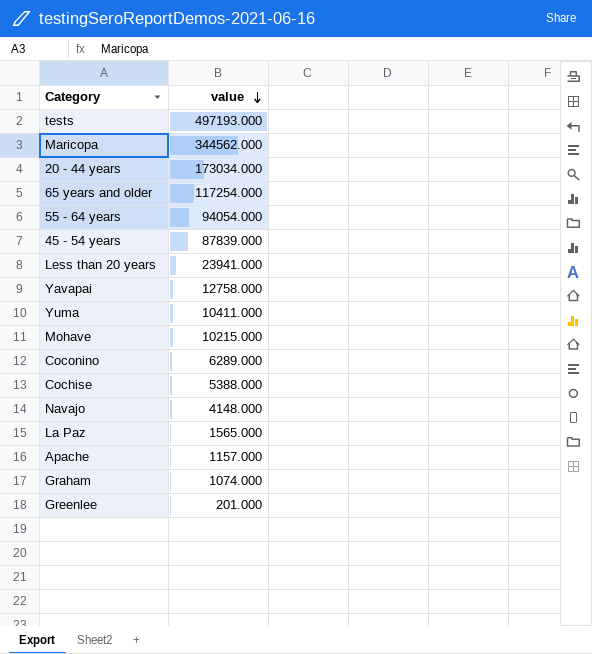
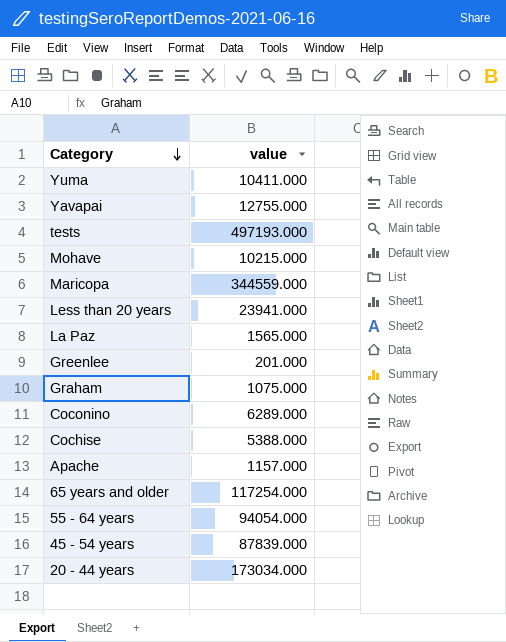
row order: value descending -> Category descending
row Navajo: 4148.000 -> none
Yavapai | value: 12758.000 -> 12755.000
Maricopa | value: 344562.000 -> 344559.000
Graham | value: 1074.000 -> 1075.000

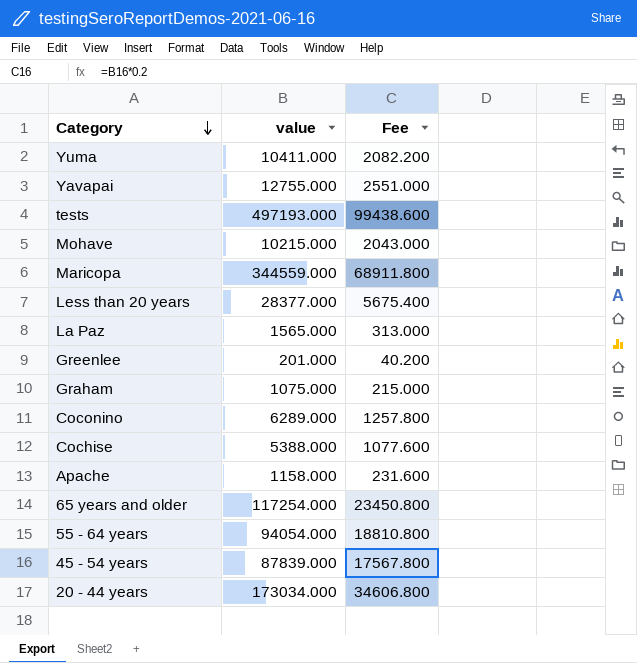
column Fee | formula: none -> [value] * 0.2
Less than 20 years | value: 23941.000 -> 28377.000
Apache | value: 1157.000 -> 1158.000

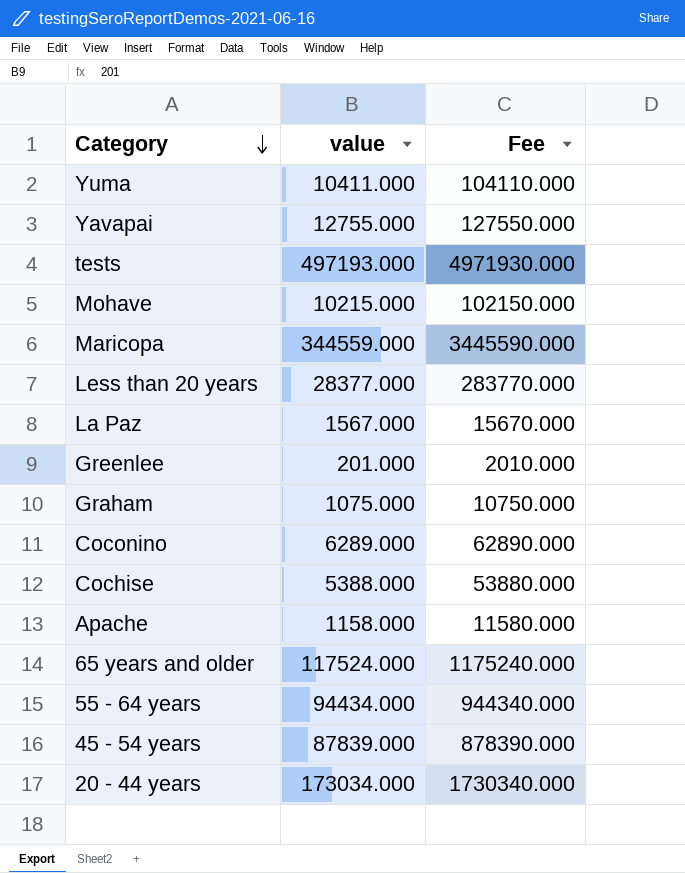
column Fee | formula: [value] * 0.2 -> [value] * 10
La Paz | value: 1565.000 -> 1567.000
65 years and older | value: 117254.000 -> 117524.000
55 - 64 years | value: 94054.000 -> 94434.000

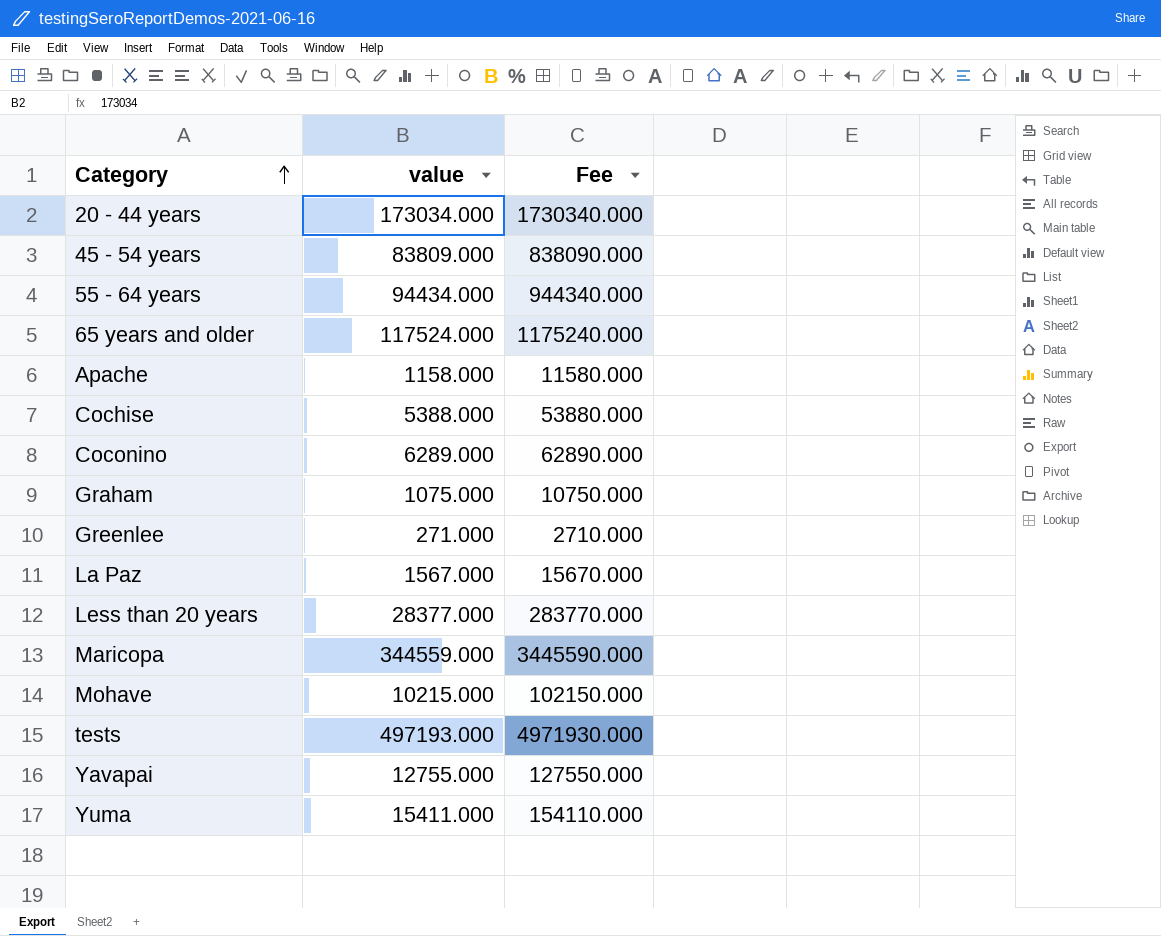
row order: Category descending -> Category ascending
45 - 54 years | value: 87839.000 -> 83809.000
45 - 54 years | Fee: 878390.000 -> 838090.000
Greenlee | value: 201.000 -> 271.000
Greenlee | Fee: 2010.000 -> 2710.000
Yuma | value: 10411.000 -> 15411.000
Yuma | Fee: 104110.000 -> 154110.000

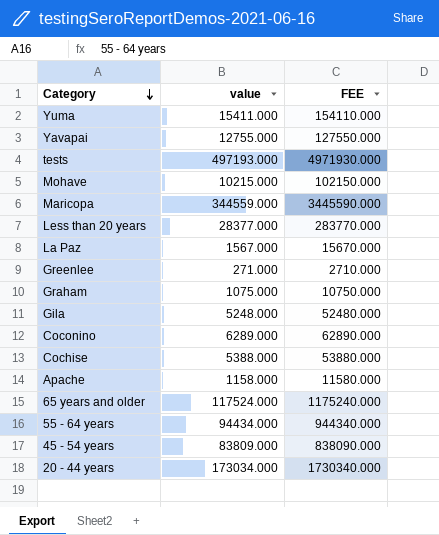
row order: Category ascending -> Category descending
column name: Fee -> FEE
row Gila: none -> 5248.000 | 52480.000

